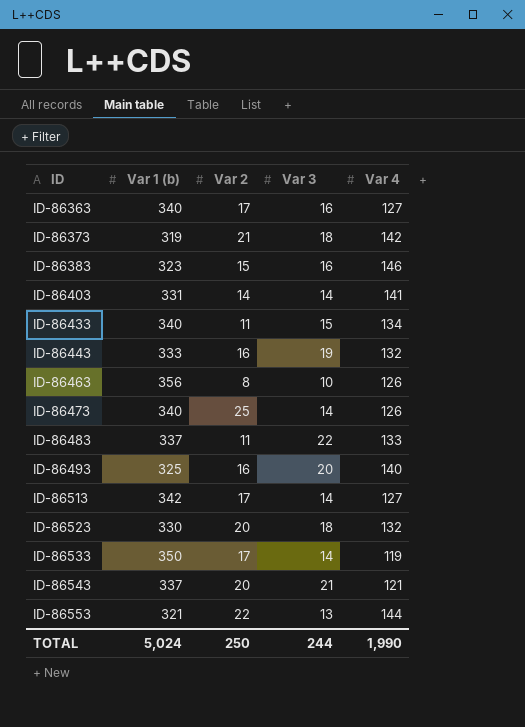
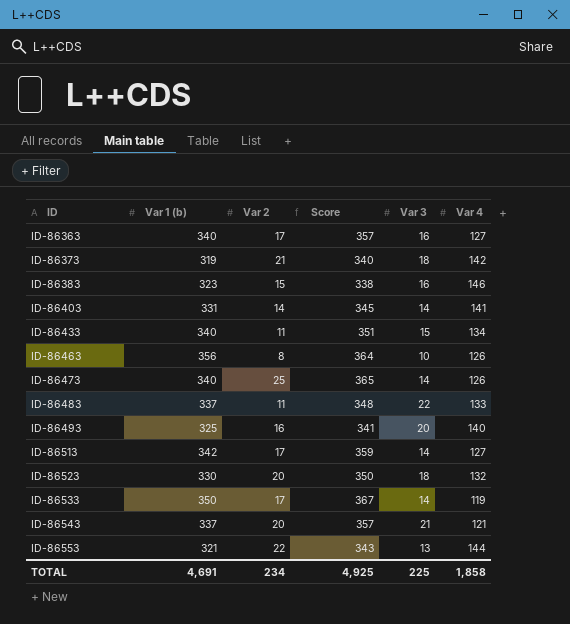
column Score | formula: none -> [Var 1 (b)] + [Var 2]
row ID-86443: 333 | 16 | 19 | 132 -> none
TOTAL | Var 1 (b): 5,024 -> 4,691
TOTAL | Var 2: 250 -> 234
TOTAL | Var 3: 244 -> 225
TOTAL | Var 4: 1,990 -> 1,858

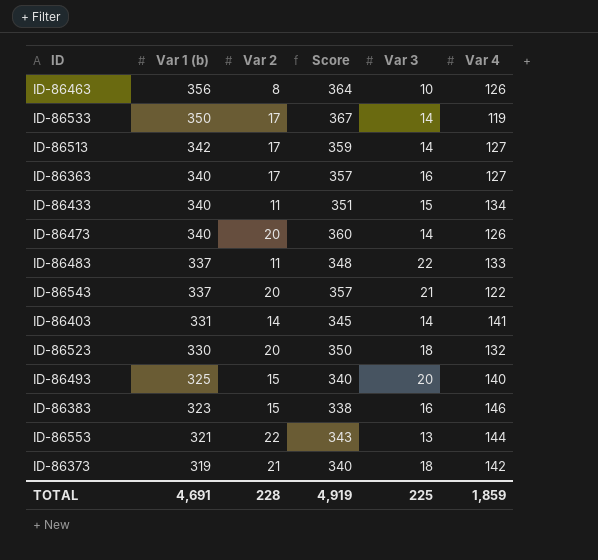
row order: ID ascending -> Var 1 (b) descending
ID-86473 | Var 2: 25 -> 20
ID-86473 | Score: 365 -> 360
ID-86543 | Var 4: 121 -> 122
ID-86493 | Var 2: 16 -> 15
ID-86493 | Score: 341 -> 340
TOTAL | Var 2: 234 -> 228
TOTAL | Score: 4,925 -> 4,919
TOTAL | Var 4: 1,858 -> 1,859

